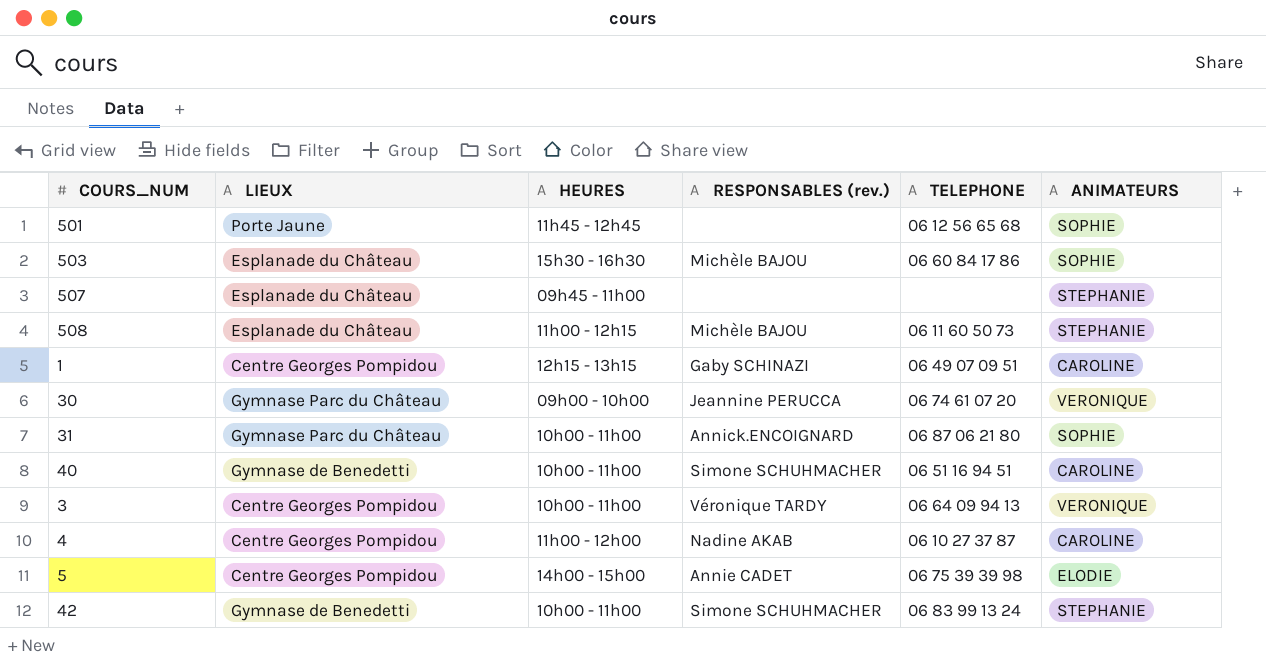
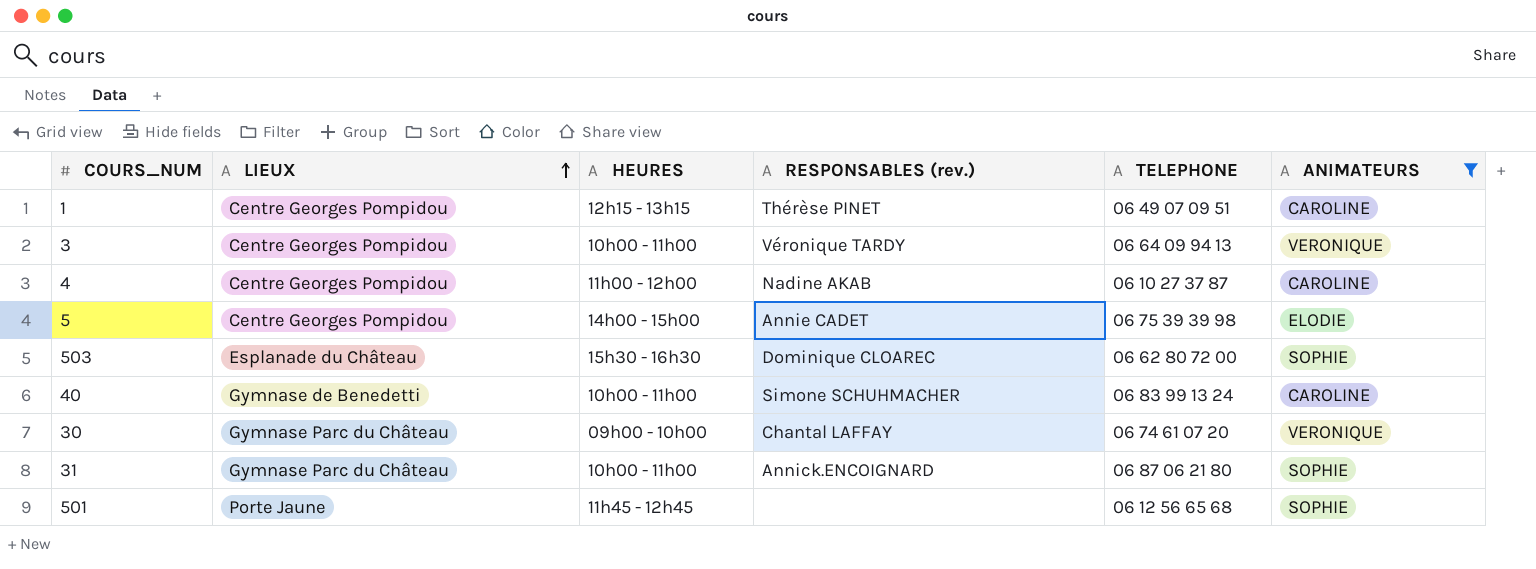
filter: none -> ANIMATEURS != STEPHANIE
row order: none -> LIEUX ascending
1 | RESPONSABLES (rev.): Gaby SCHINAZI -> Thérèse PINET
503 | RESPONSABLES (rev.): Michèle BAJOU -> Dominique CLOAREC
503 | TELEPHONE: 06 60 84 17 86 -> 06 62 80 72 00
40 | TELEPHONE: 06 51 16 94 51 -> 06 83 99 13 24
30 | RESPONSABLES (rev.): Jeannine PERUCCA -> Chantal LAFFAY

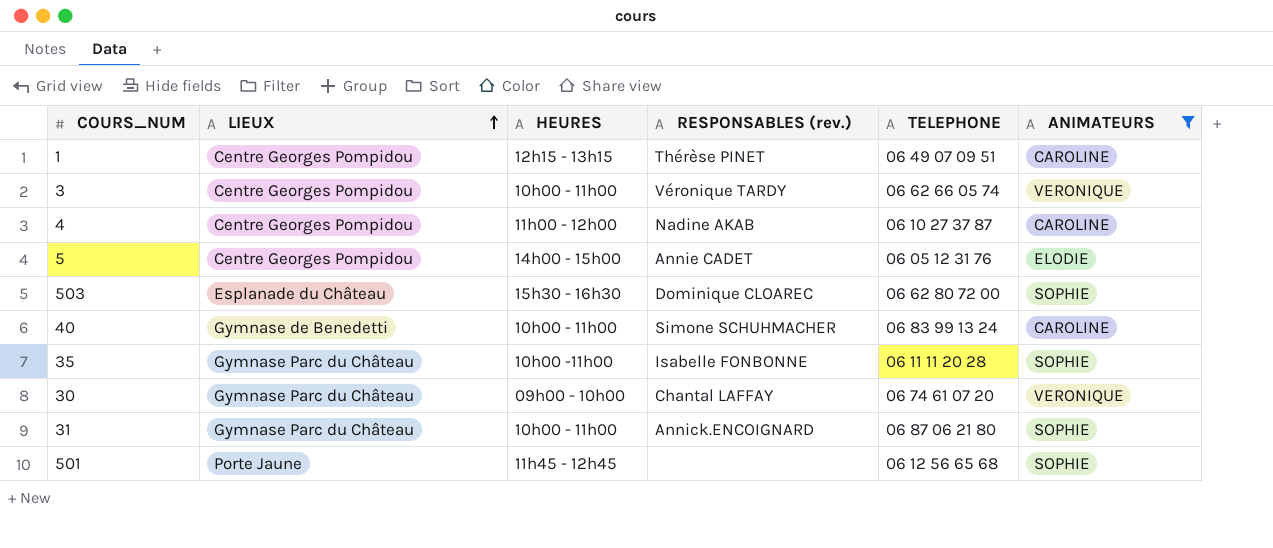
3 | TELEPHONE: 06 64 09 94 13 -> 06 62 66 05 74
5 | TELEPHONE: 06 75 39 39 98 -> 06 05 12 31 76
row 35: none -> Gymnase Parc du Château | 10h00 -11h00 | Isabelle FONBONNE | 06 11 11 20 28 | SOPHIE

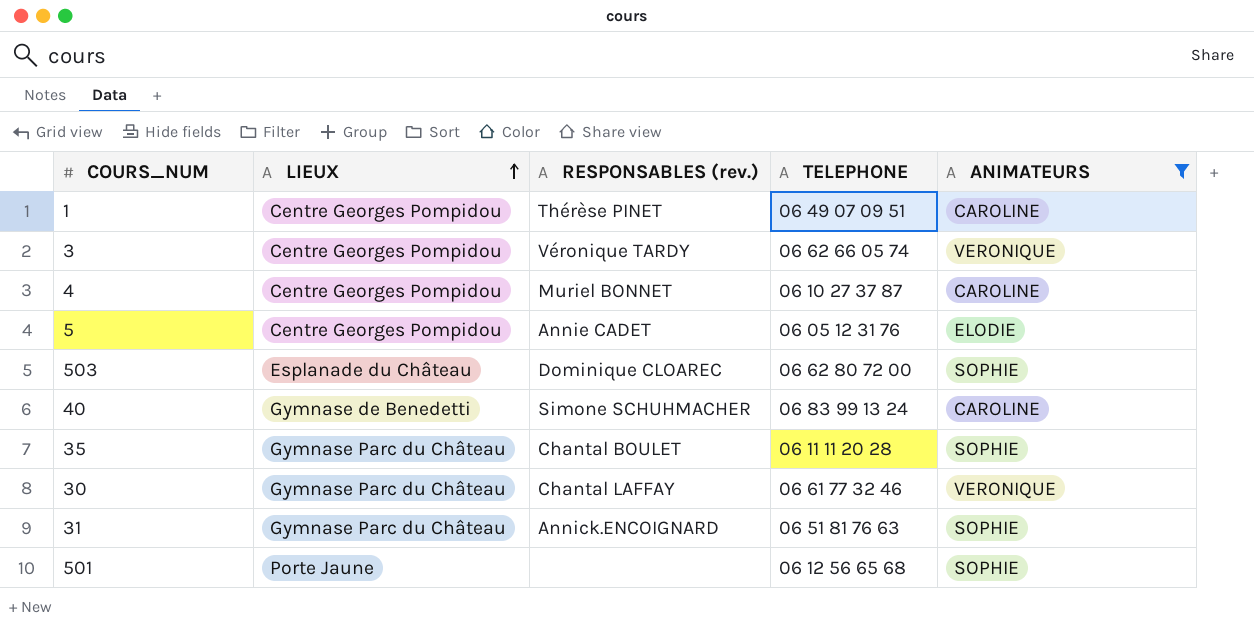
column HEURES | position: 3 -> none
4 | RESPONSABLES (rev.): Nadine AKAB -> Muriel BONNET
35 | RESPONSABLES (rev.): Isabelle FONBONNE -> Chantal BOULET
30 | TELEPHONE: 06 74 61 07 20 -> 06 61 77 32 46
31 | TELEPHONE: 06 87 06 21 80 -> 06 51 81 76 63

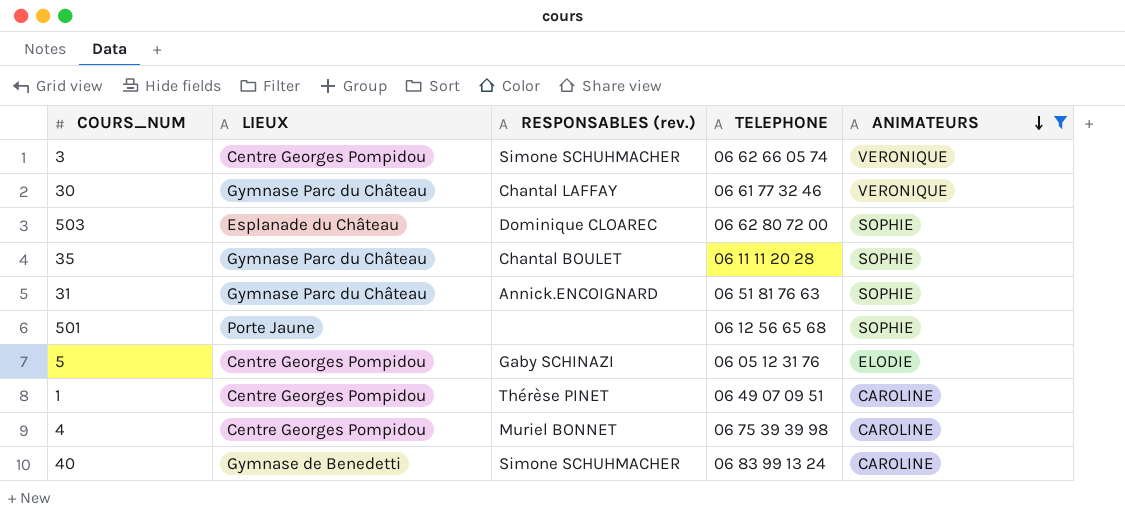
row order: LIEUX ascending -> ANIMATEURS descending
3 | RESPONSABLES (rev.): Véronique TARDY -> Simone SCHUHMACHER
5 | RESPONSABLES (rev.): Annie CADET -> Gaby SCHINAZI
4 | TELEPHONE: 06 10 27 37 87 -> 06 75 39 39 98

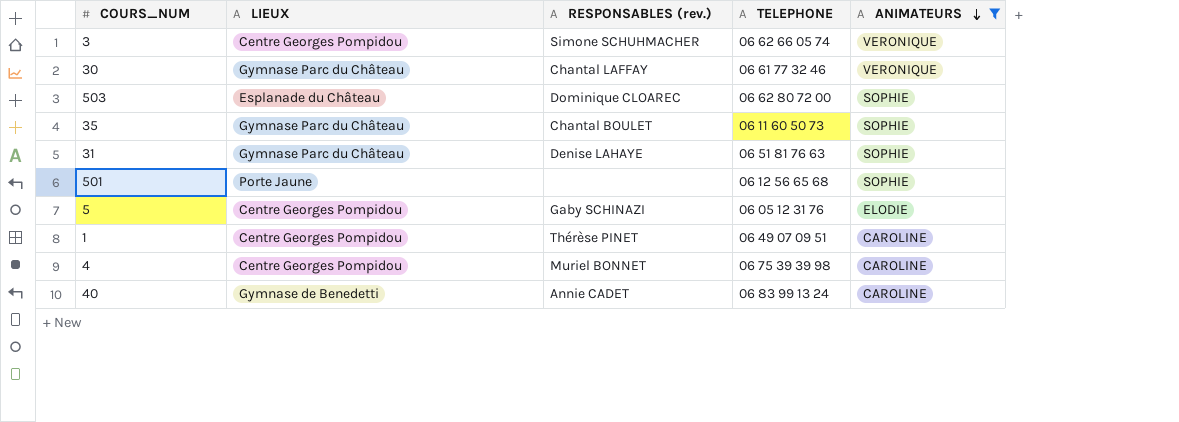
35 | TELEPHONE: 06 11 11 20 28 -> 06 11 60 50 73
31 | RESPONSABLES (rev.): Annick.ENCOIGNARD -> Denise LAHAYE
40 | RESPONSABLES (rev.): Simone SCHUHMACHER -> Annie CADET

